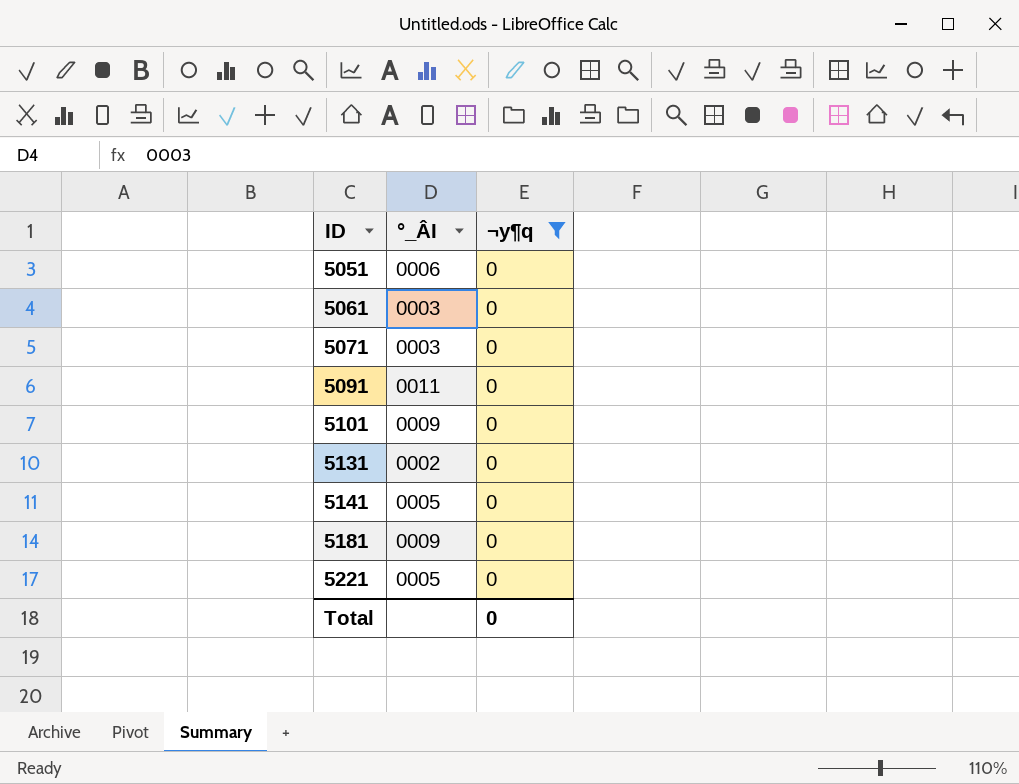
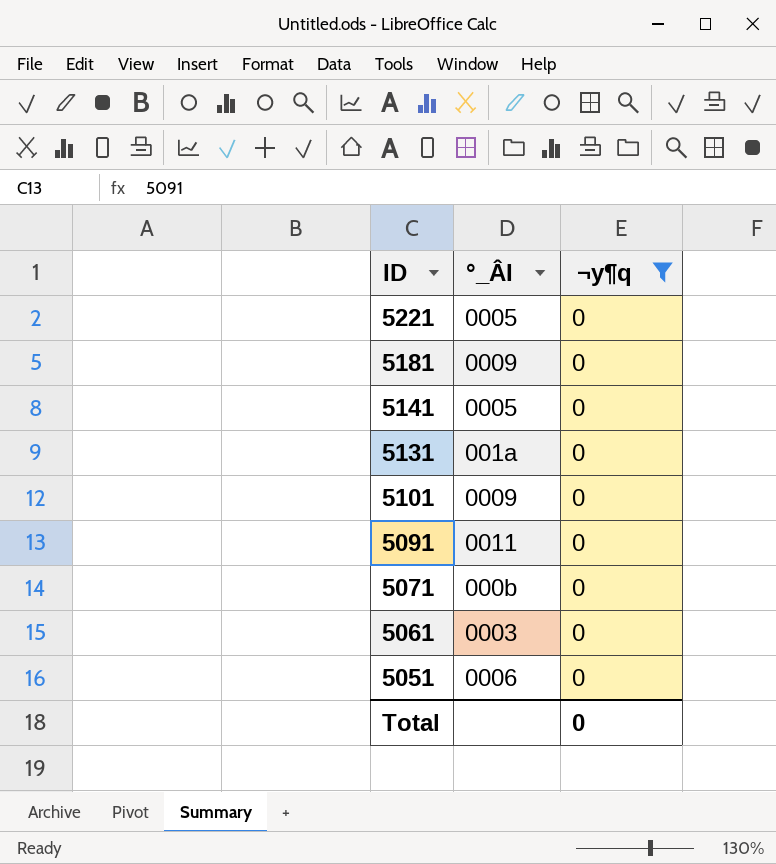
row order: ID ascending -> ID descending
5131 | °_ÂI: 0002 -> 001a
5071 | °_ÂI: 0003 -> 000b

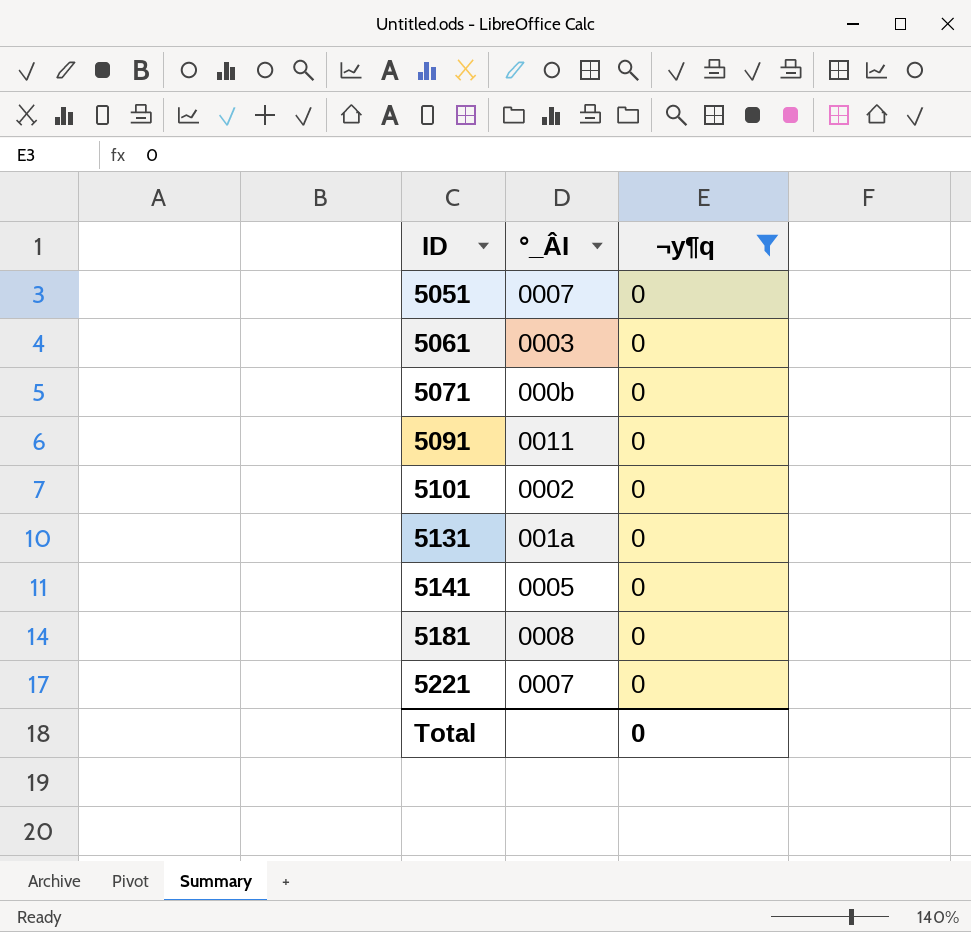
row order: ID descending -> ID ascending
5051 | °_ÂI: 0006 -> 0007
5101 | °_ÂI: 0009 -> 0002
5181 | °_ÂI: 0009 -> 0008
5221 | °_ÂI: 0005 -> 0007

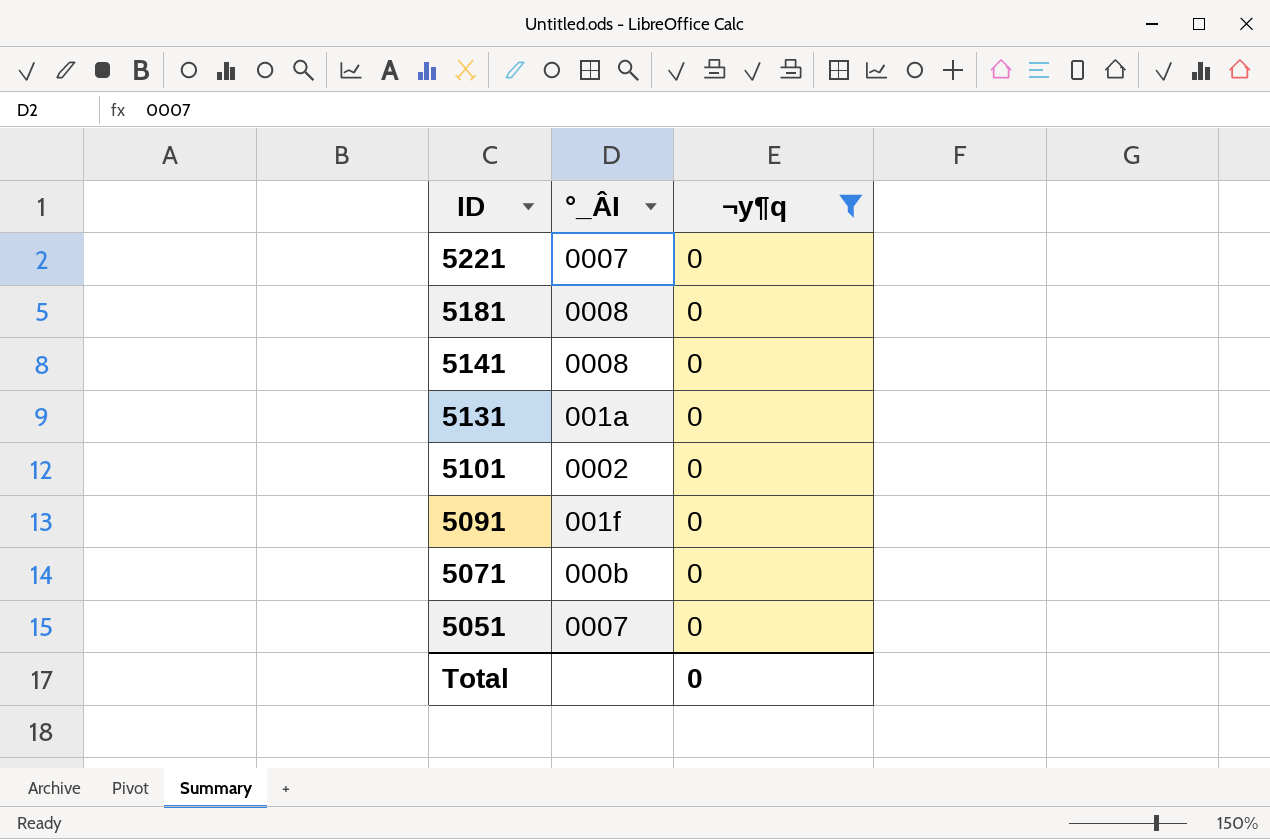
row order: ID ascending -> ID descending
row 5061: 0003 | 0 -> none
5141 | °_ÂI: 0005 -> 0008
5091 | °_ÂI: 0011 -> 001f

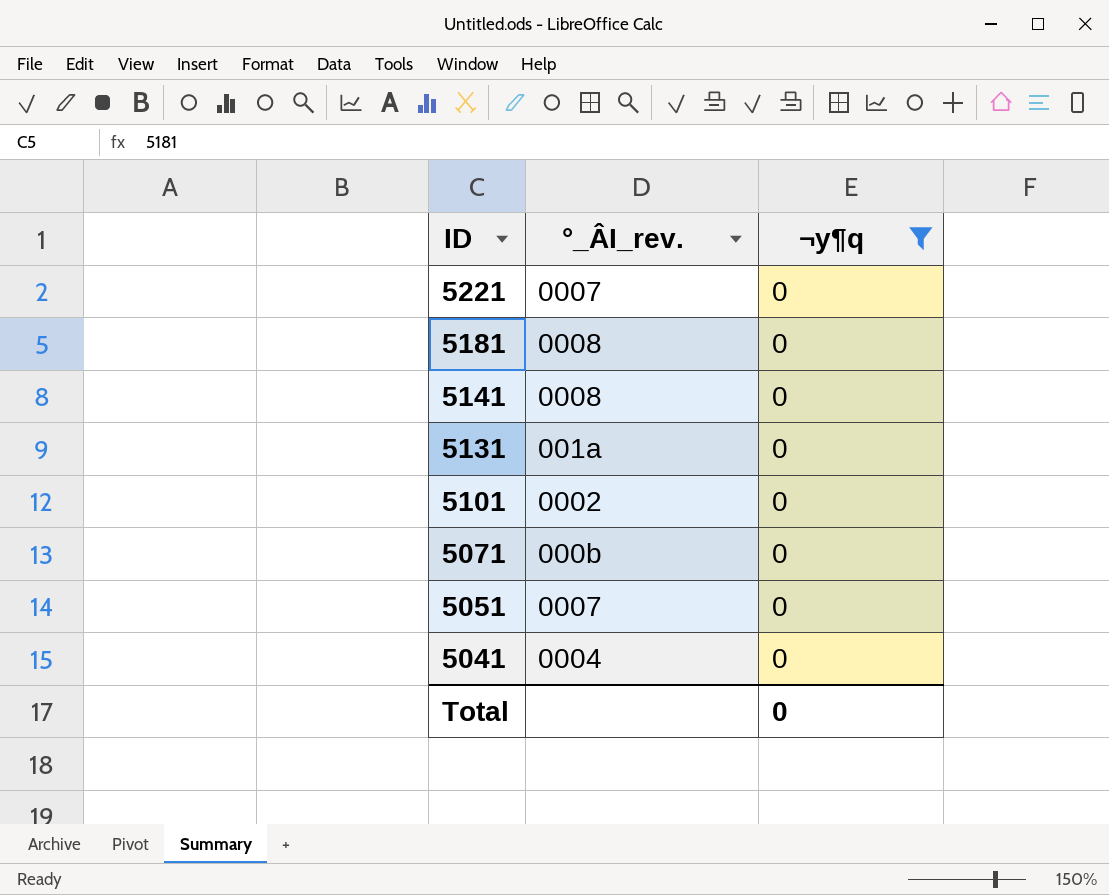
column name: °_ÂI -> °_ÂI_rev.
row 5091: 001f | 0 -> none
row 5041: none -> 0004 | 0

